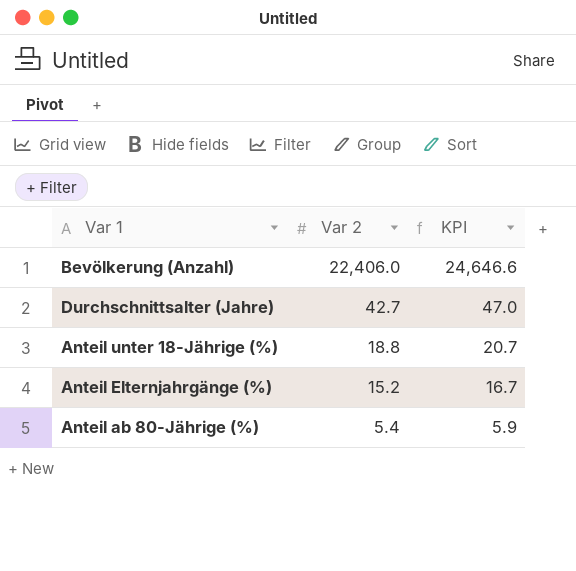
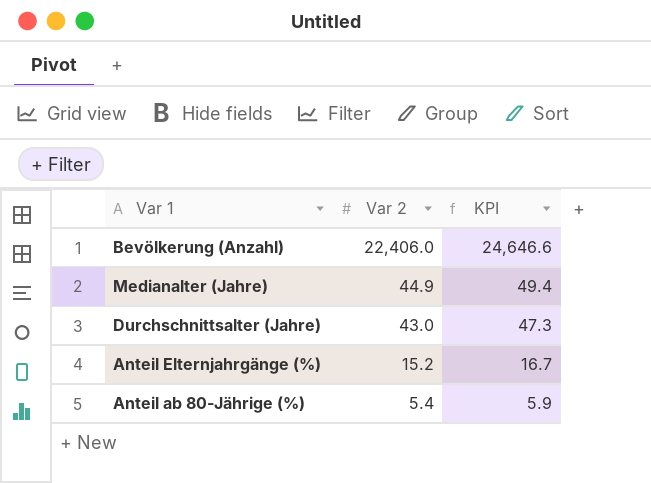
row Anteil unter 18-Jährige (%): 18.8 | 20.7 -> none
row Medianalter (Jahre): none -> 44.9 | 49.4
Durchschnittsalter (Jahre) | Var 2: 42.7 -> 43.0
Durchschnittsalter (Jahre) | KPI: 47.0 -> 47.3

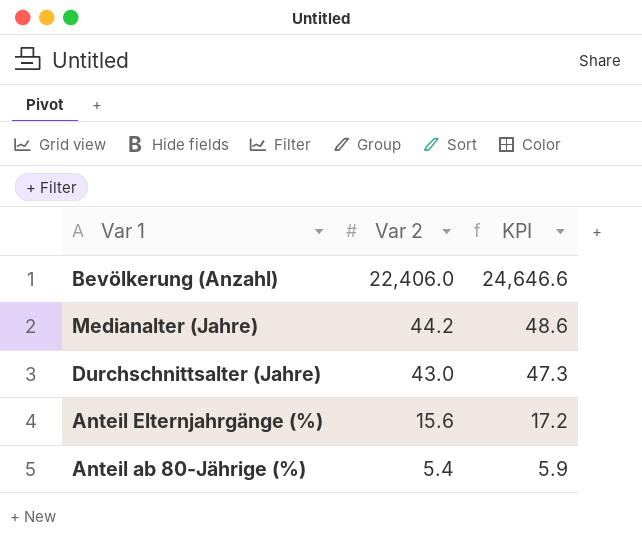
Medianalter (Jahre) | Var 2: 44.9 -> 44.2
Medianalter (Jahre) | KPI: 49.4 -> 48.6
Anteil Elternjahrgänge (%) | Var 2: 15.2 -> 15.6
Anteil Elternjahrgänge (%) | KPI: 16.7 -> 17.2

